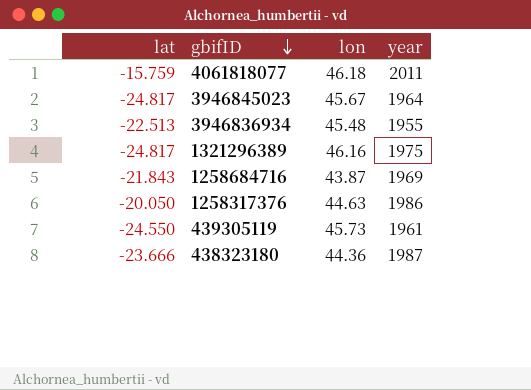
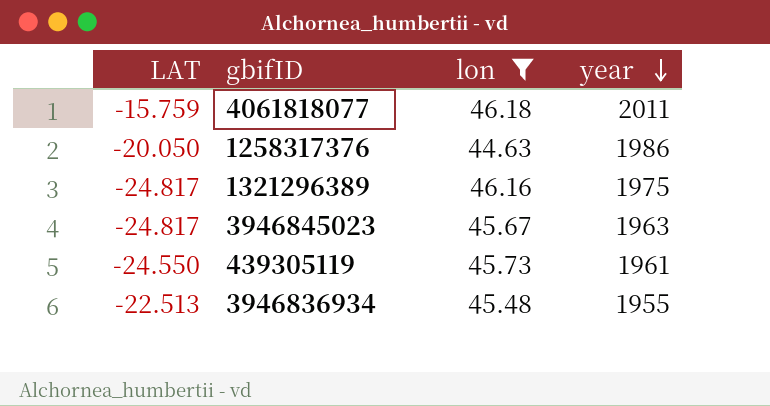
filter: none -> lon >= 44.63
row order: gbifID descending -> year descending
column name: lat -> LAT
3946845023 | year: 1964 -> 1963

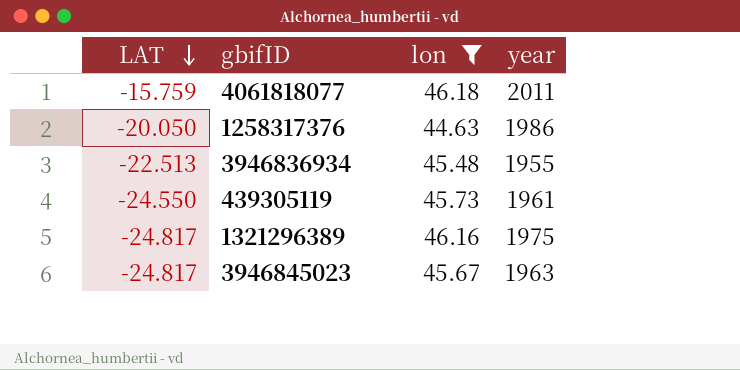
row order: year descending -> LAT descending

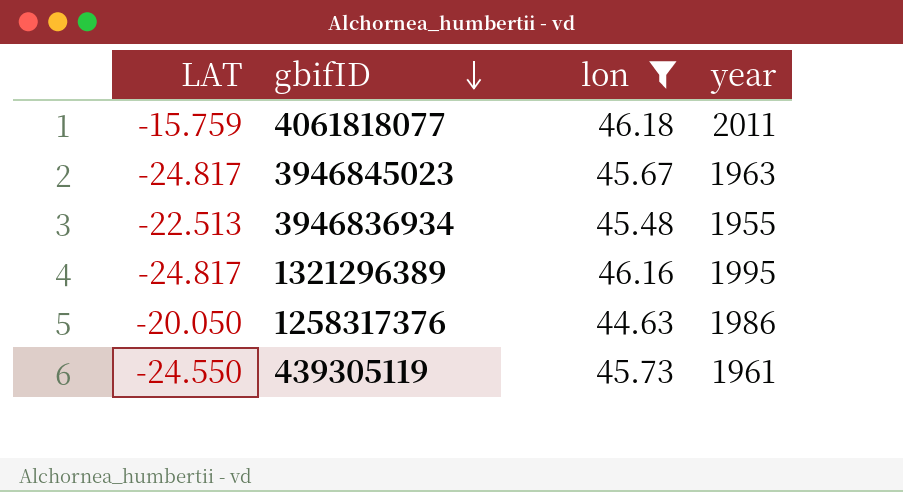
row order: LAT descending -> gbifID descending
1321296389 | year: 1975 -> 1995

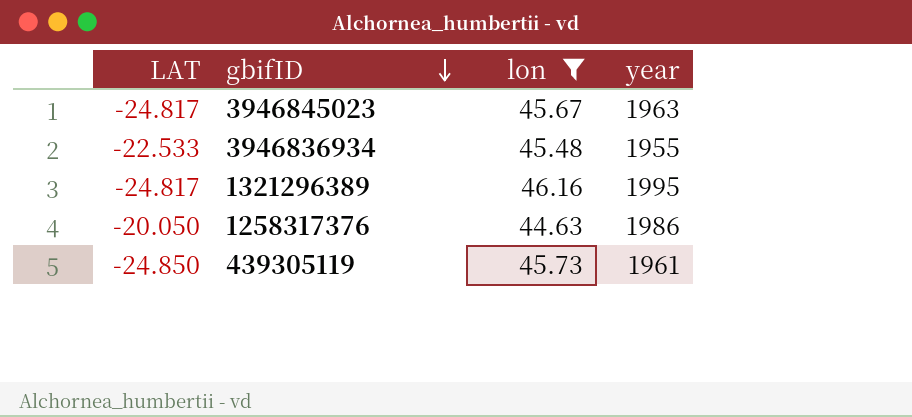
row 4061818077: -15.759 | 46.18 | 2011 -> none
3946836934 | LAT: -22.513 -> -22.533
439305119 | LAT: -24.550 -> -24.850

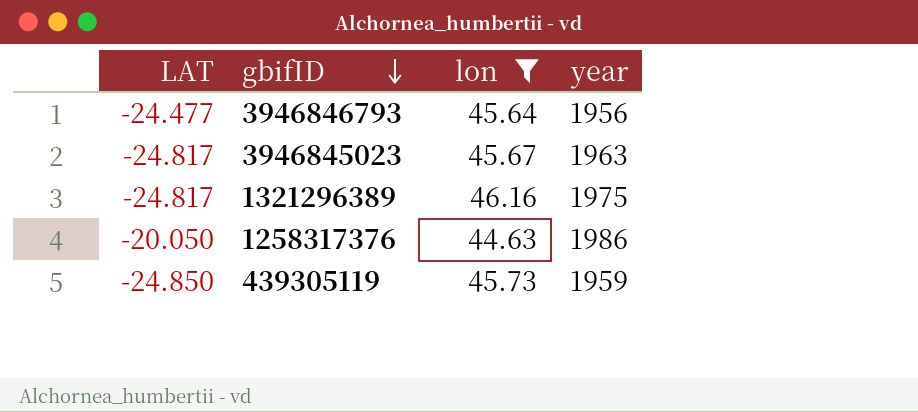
row 3946836934: -22.533 | 45.48 | 1955 -> none
row 3946846793: none -> -24.477 | 45.64 | 1956
1321296389 | year: 1995 -> 1975
439305119 | year: 1961 -> 1959

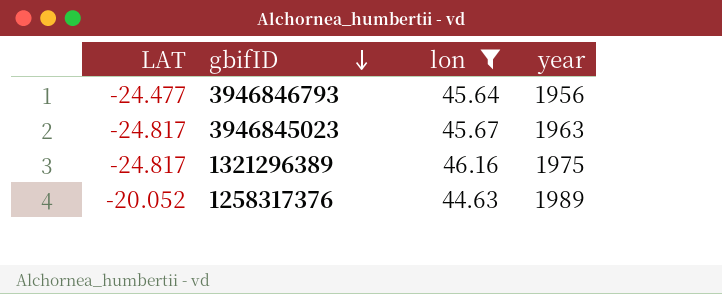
row 439305119: -24.850 | 45.73 | 1959 -> none
1258317376 | LAT: -20.050 -> -20.052
1258317376 | year: 1986 -> 1989

